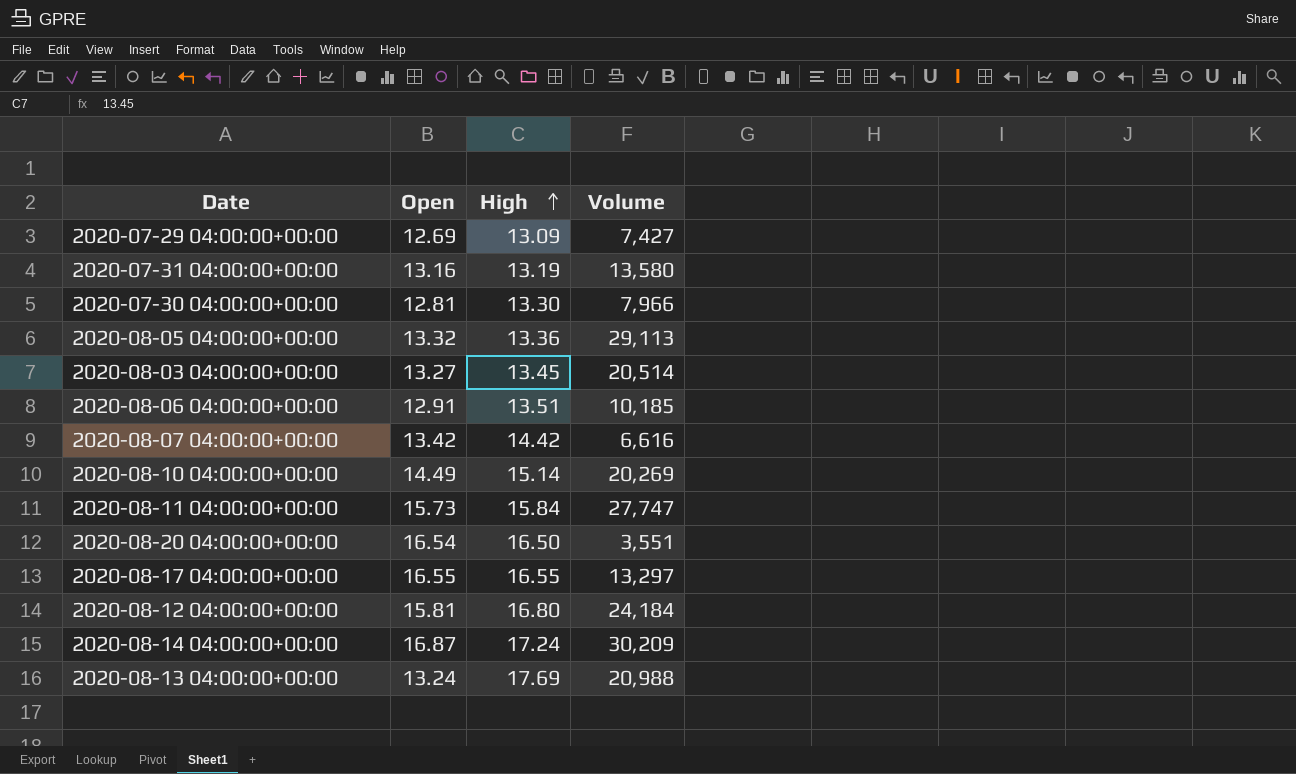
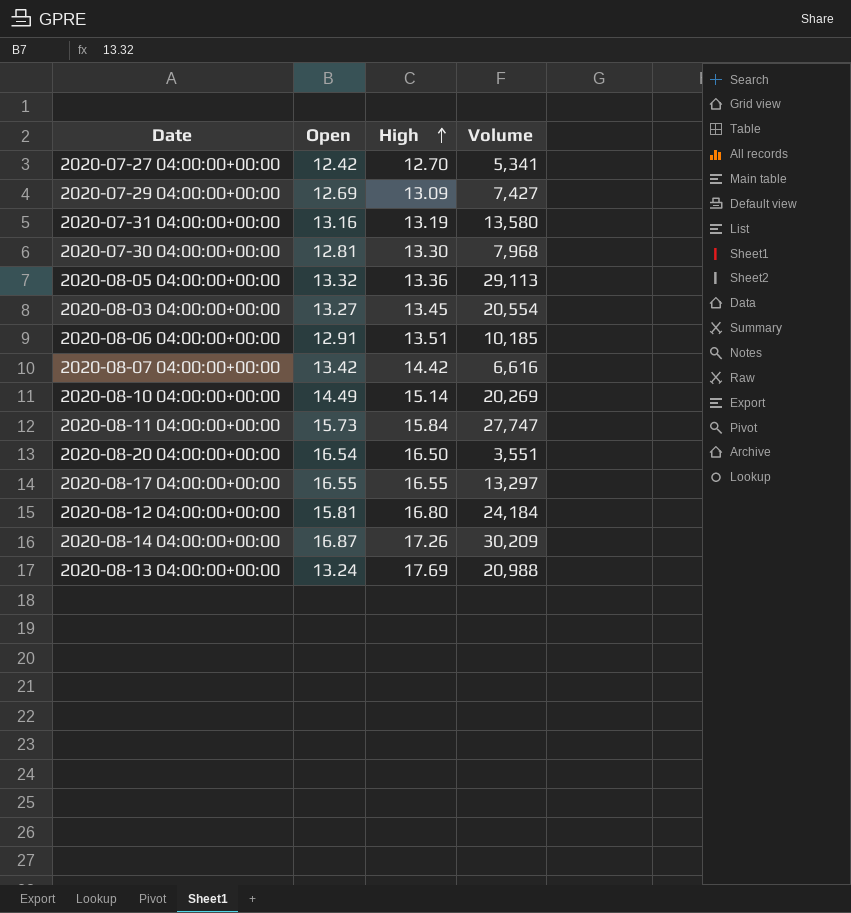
row 2020-07-27 04:00:00+00:00: none -> 12.42 | 12.70 | 5,341
2020-07-30 04:00:00+00:00 | Volume: 7,966 -> 7,968
2020-08-03 04:00:00+00:00 | Volume: 20,514 -> 20,554
2020-08-14 04:00:00+00:00 | High: 17.24 -> 17.26

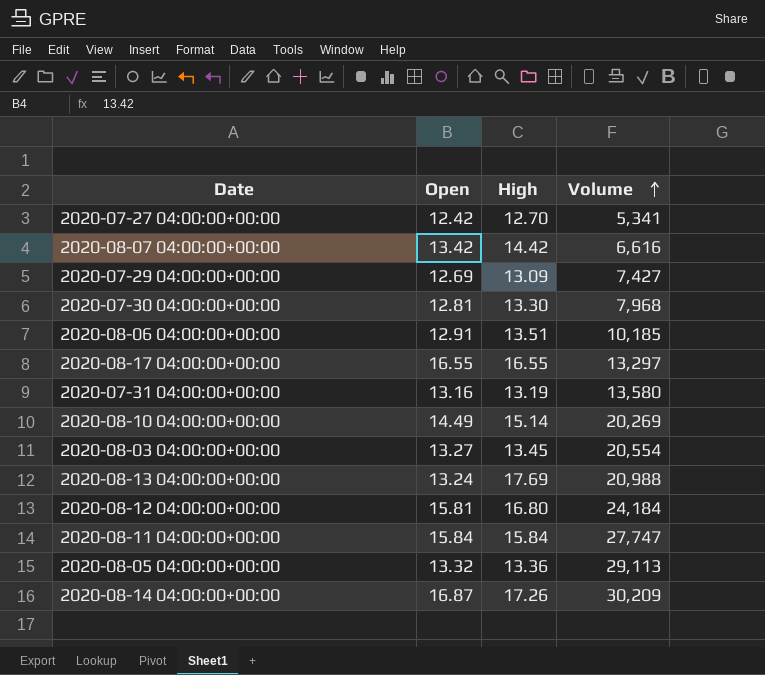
row order: High ascending -> Volume ascending
row 2020-08-20 04:00:00+00:00: 16.54 | 16.50 | 3,551 -> none
2020-08-11 04:00:00+00:00 | Open: 15.73 -> 15.84

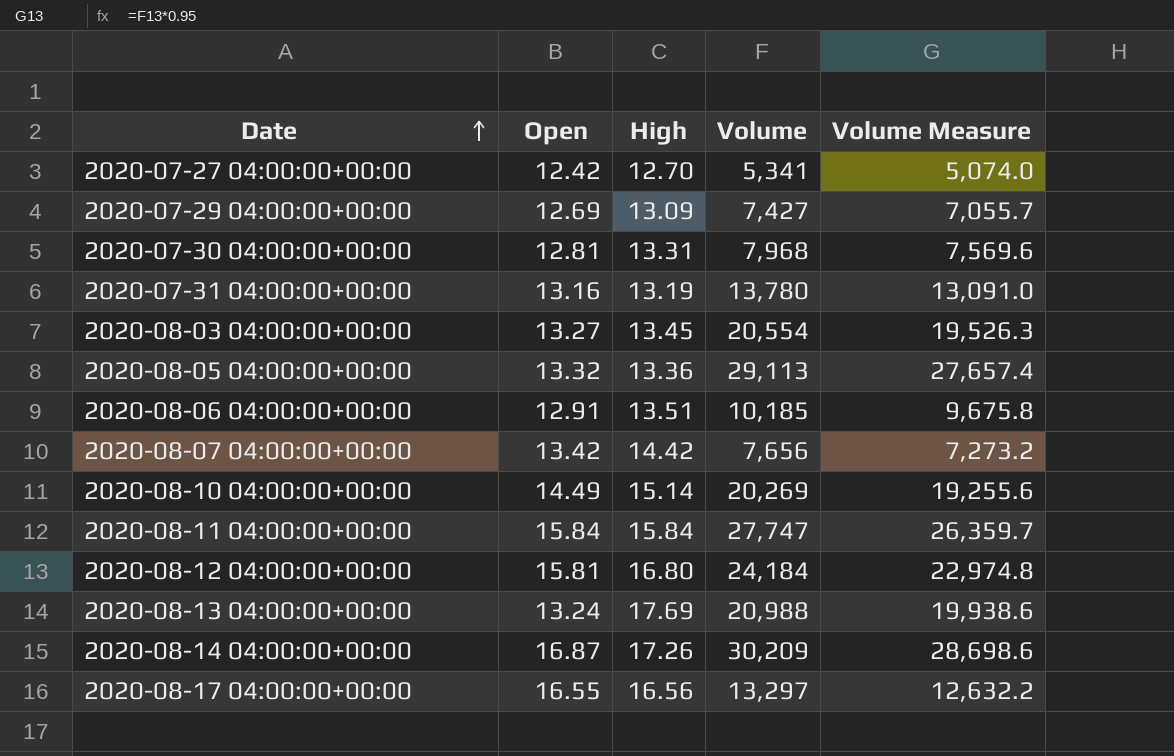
row order: Volume ascending -> Date ascending
column Volume Measure | formula: none -> [Volume] * 0.95
2020-07-30 04:00:00+00:00 | High: 13.30 -> 13.31
2020-07-31 04:00:00+00:00 | Volume: 13,580 -> 13,780
2020-08-07 04:00:00+00:00 | Volume: 6,616 -> 7,656
2020-08-17 04:00:00+00:00 | High: 16.55 -> 16.56

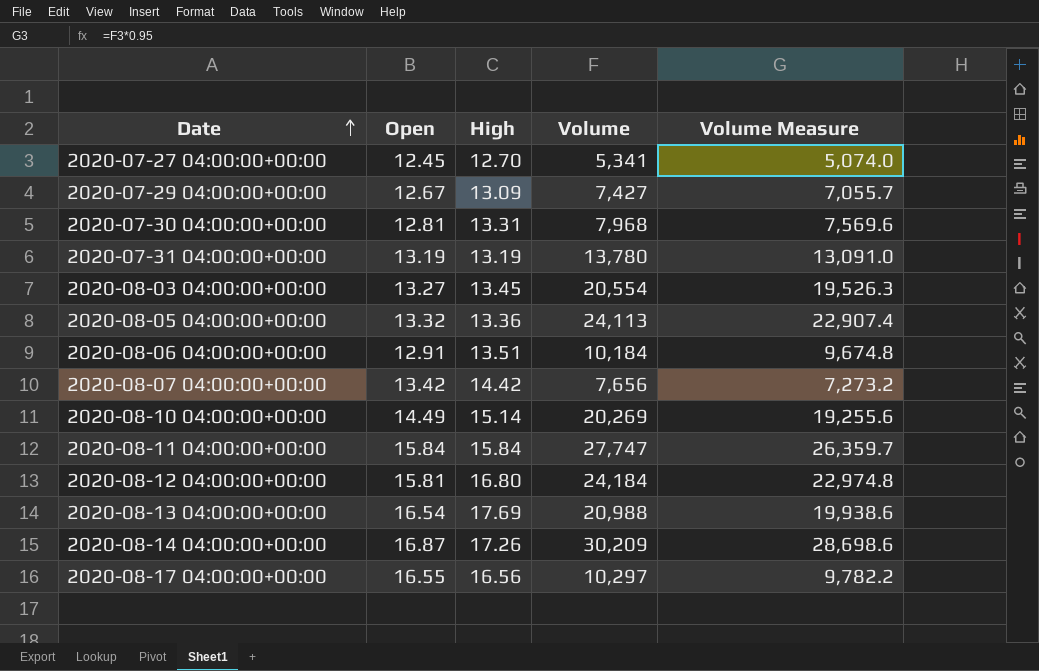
2020-07-27 04:00:00+00:00 | Open: 12.42 -> 12.45
2020-07-29 04:00:00+00:00 | Open: 12.69 -> 12.67
2020-07-31 04:00:00+00:00 | Open: 13.16 -> 13.19
2020-08-05 04:00:00+00:00 | Volume: 29,113 -> 24,113
2020-08-05 04:00:00+00:00 | Volume Measure: 27,657.4 -> 22,907.4
2020-08-06 04:00:00+00:00 | Volume: 10,185 -> 10,184
2020-08-06 04:00:00+00:00 | Volume Measure: 9,675.8 -> 9,674.8
2020-08-13 04:00:00+00:00 | Open: 13.24 -> 16.54
2020-08-17 04:00:00+00:00 | Volume: 13,297 -> 10,297
2020-08-17 04:00:00+00:00 | Volume Measure: 12,632.2 -> 9,782.2

